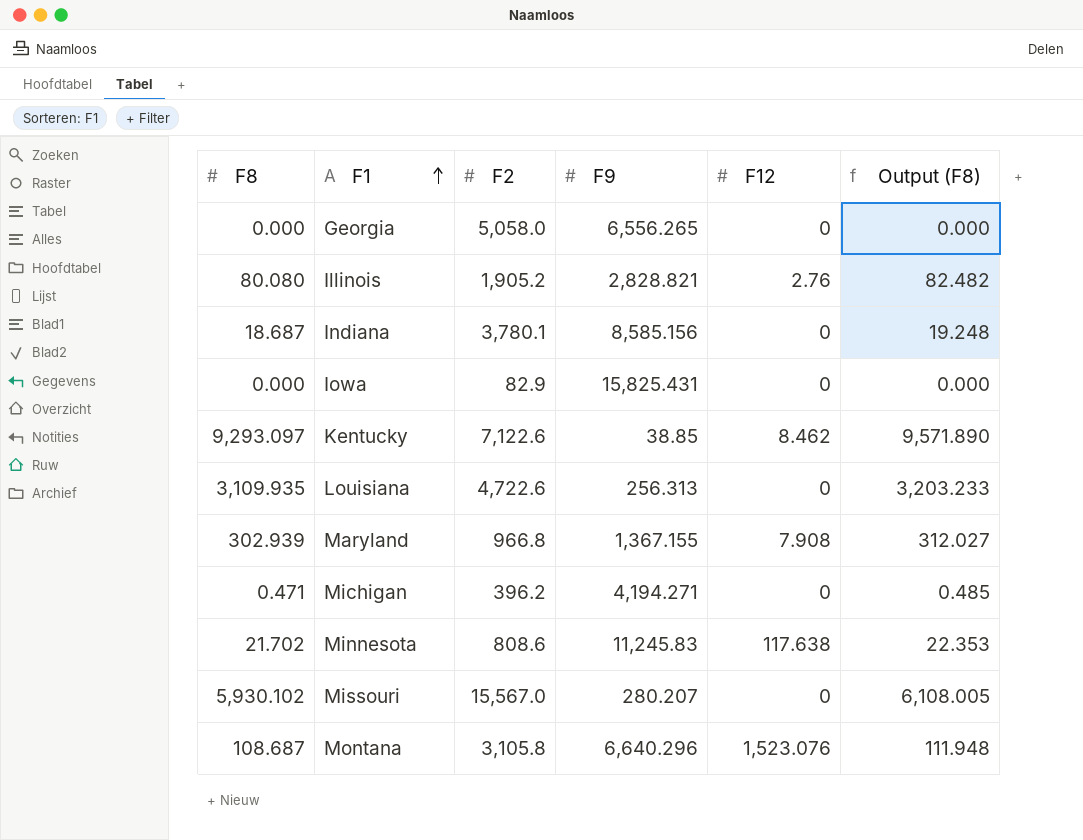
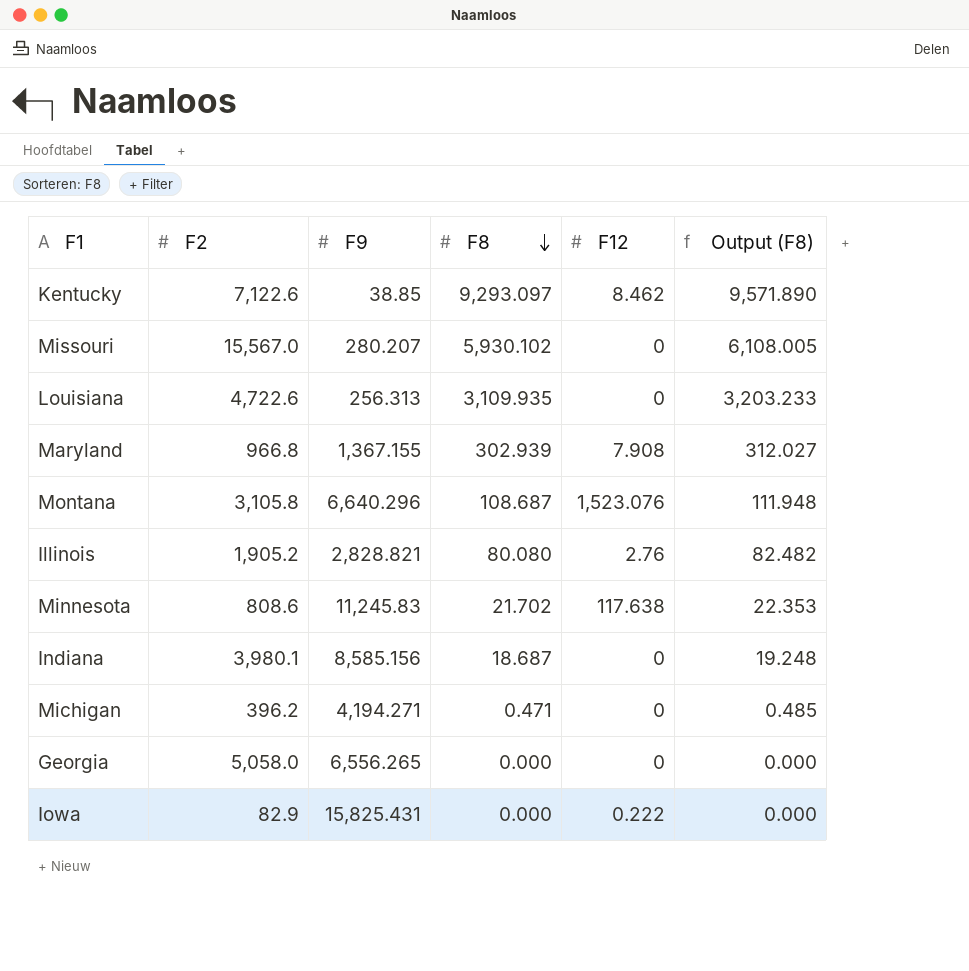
row order: F1 ascending -> F8 descending
column F8 | position: 1 -> 4
Indiana | F2: 3,780.1 -> 3,980.1
Iowa | F12: 0 -> 0.222

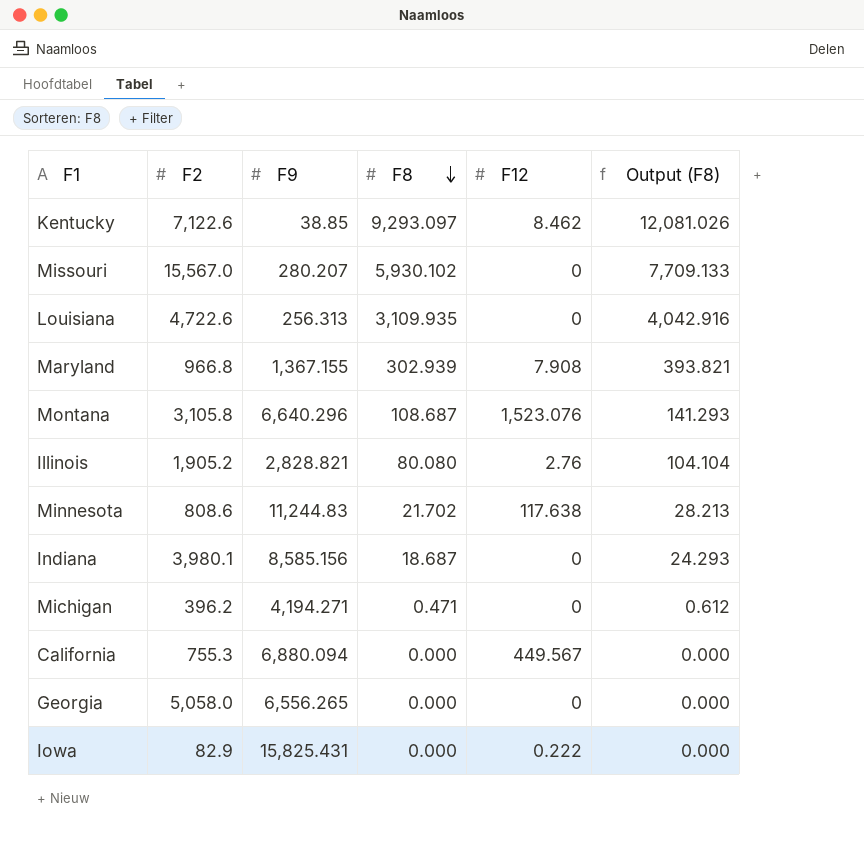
column Output (F8) | formula: [F8] * 1.03 -> [F8] * 1.3
Minnesota | F9: 11,245.83 -> 11,244.83
row California: none -> 755.3 | 6,880.094 | 0.000 | 449.567 | 0.000

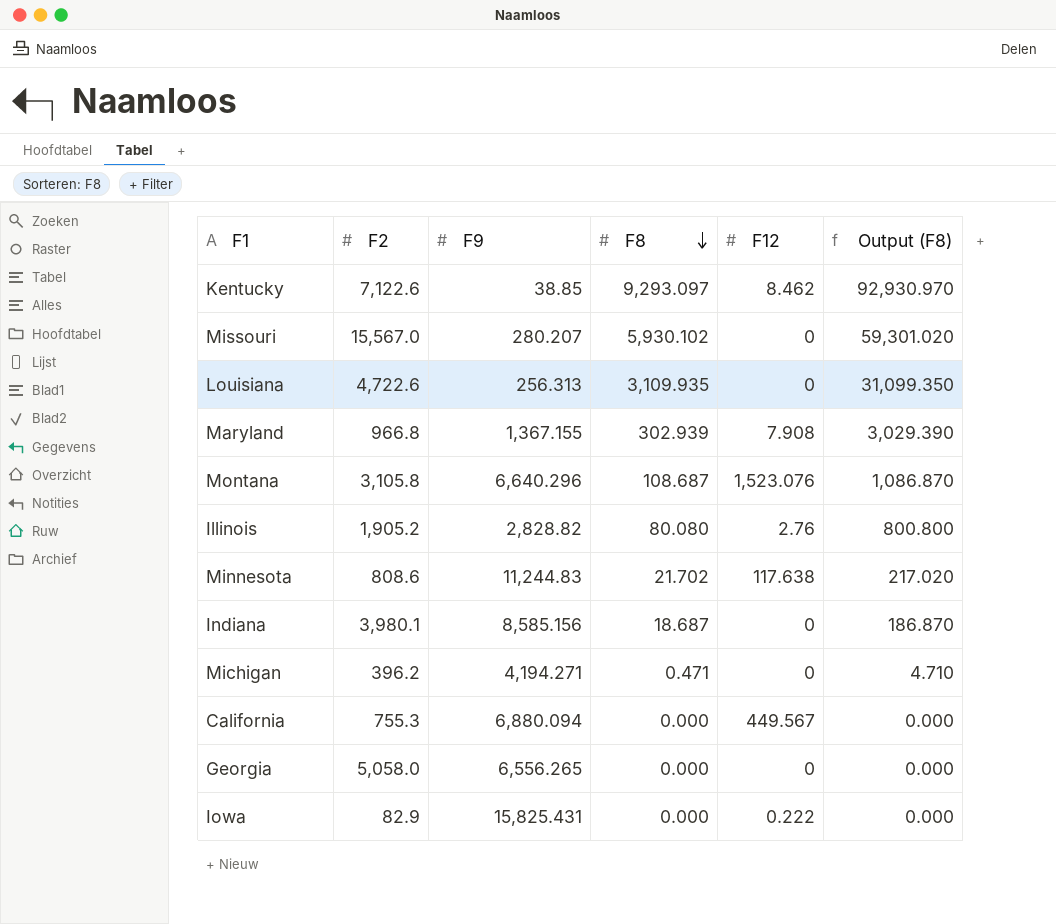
column Output (F8) | formula: [F8] * 1.3 -> [F8] * 10
Illinois | F9: 2,828.821 -> 2,828.82

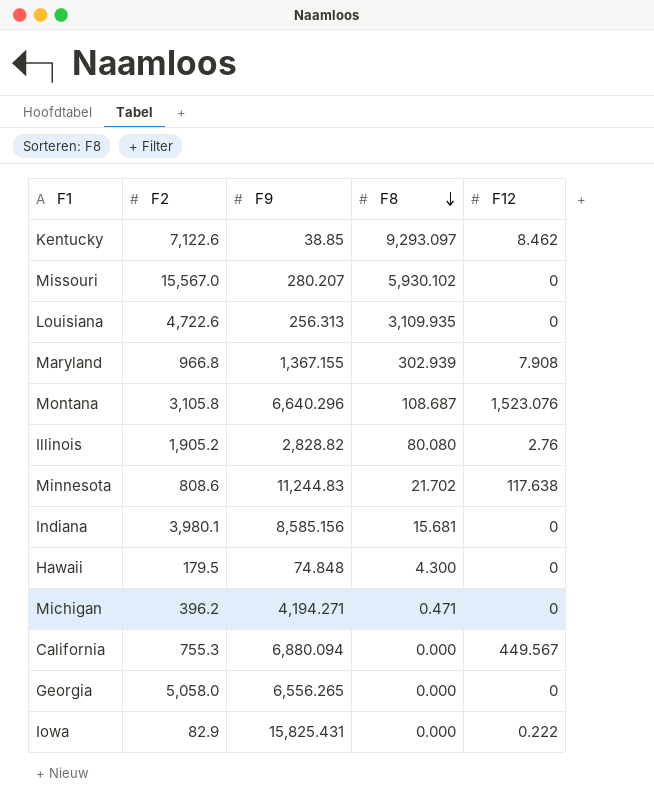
column Output (F8) | formula: [F8] * 10 -> none
Indiana | F8: 18.687 -> 15.681
row Hawaii: none -> 179.5 | 74.848 | 4.300 | 0

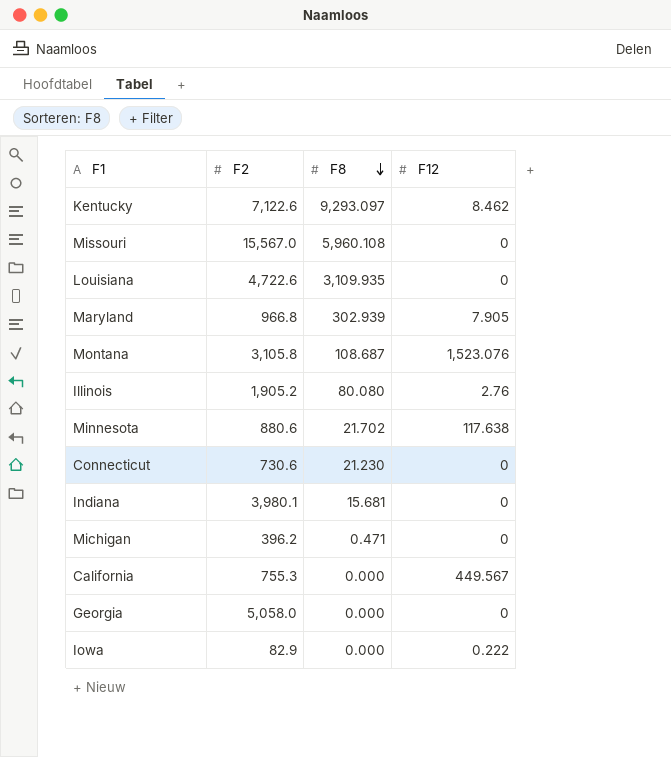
column F9 | position: 3 -> none
row Hawaii: 179.5 | 74.848 | 4.300 | 0 -> none
Missouri | F8: 5,930.102 -> 5,960.108
Maryland | F12: 7.908 -> 7.905
Minnesota | F2: 808.6 -> 880.6
row Connecticut: none -> 730.6 | 21.230 | 0

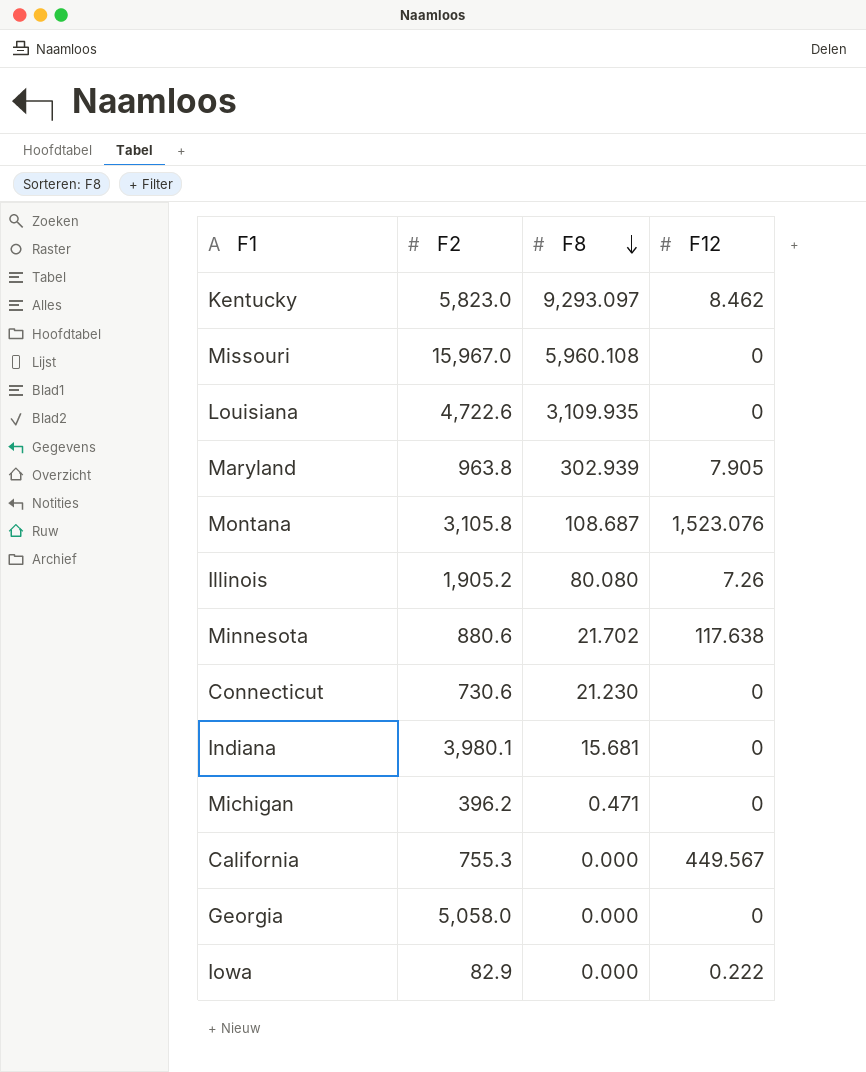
Kentucky | F2: 7,122.6 -> 5,823.0
Missouri | F2: 15,567.0 -> 15,967.0
Maryland | F2: 966.8 -> 963.8
Illinois | F12: 2.76 -> 7.26

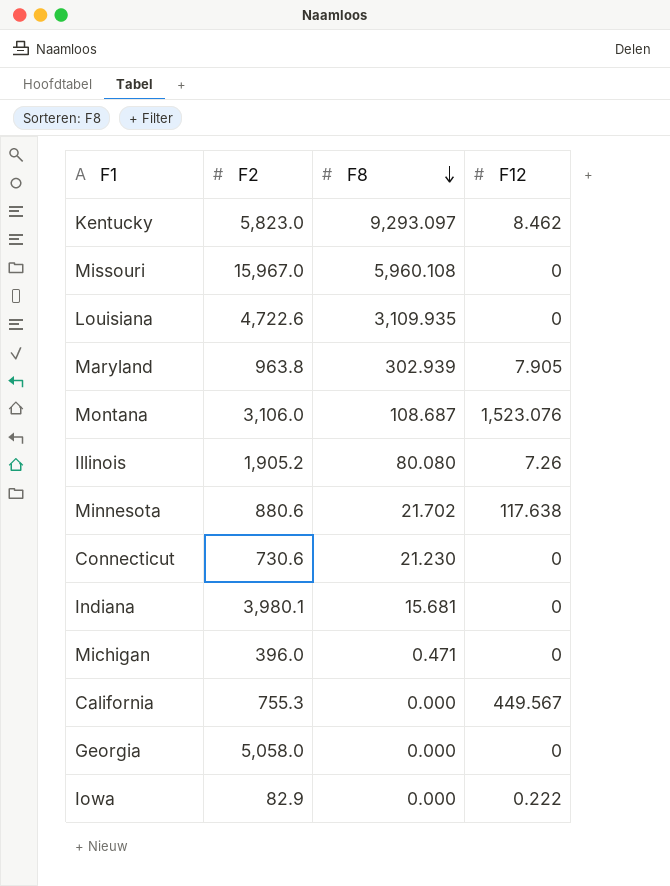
Montana | F2: 3,105.8 -> 3,106.0
Michigan | F2: 396.2 -> 396.0

